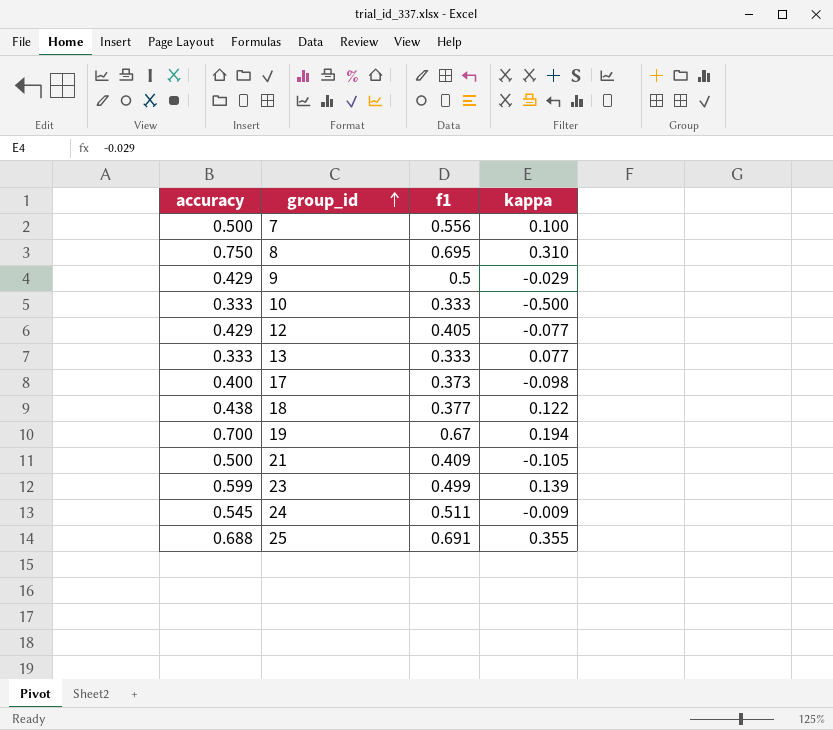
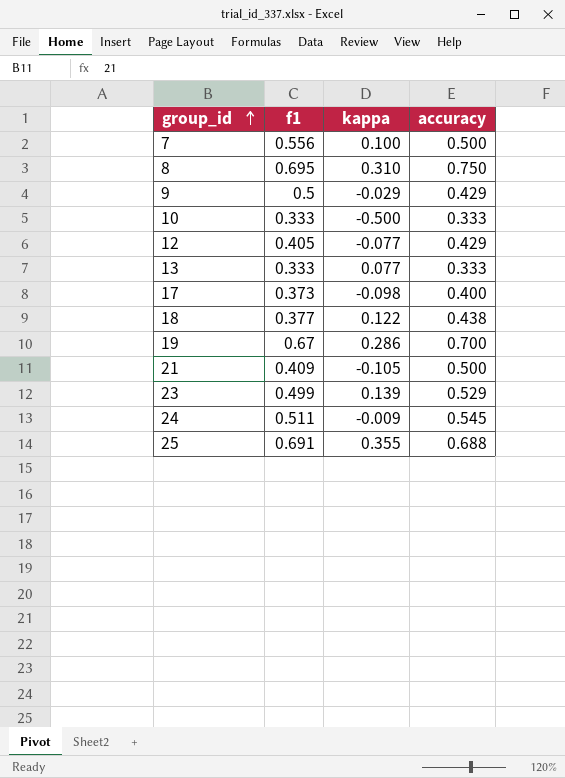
column accuracy | position: 1 -> 4
19 | kappa: 0.194 -> 0.286
23 | accuracy: 0.599 -> 0.529

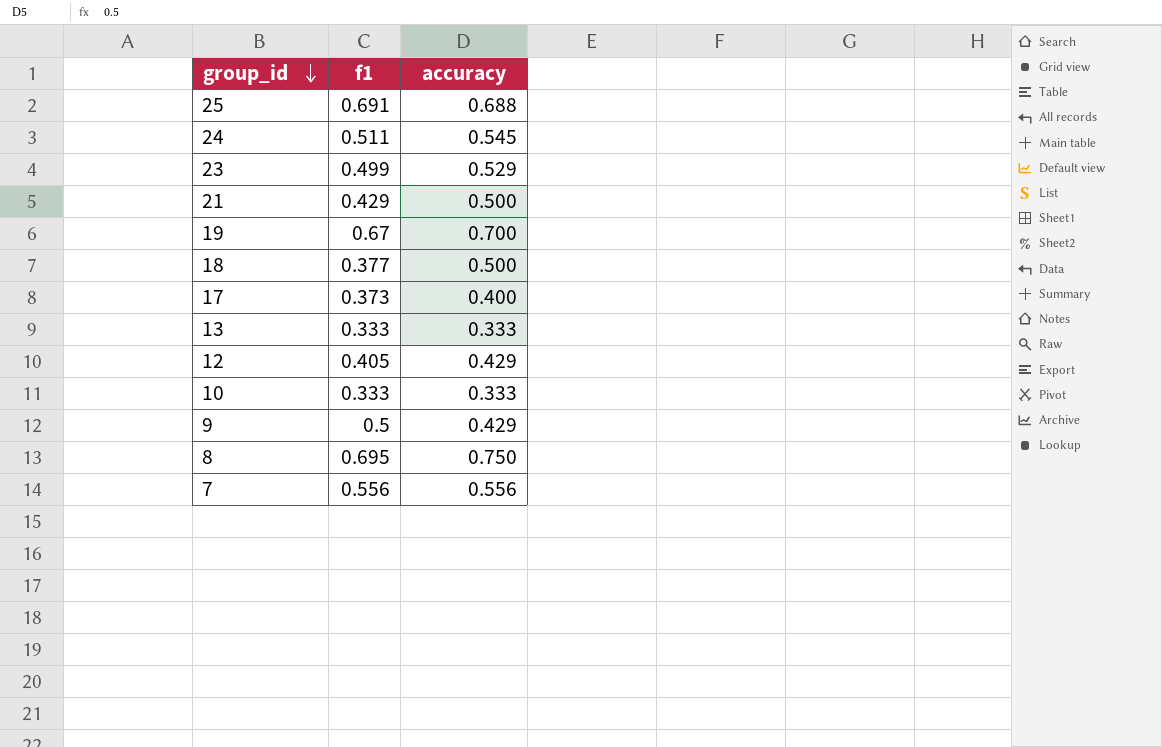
row order: group_id ascending -> group_id descending
column kappa | position: 3 -> none
21 | f1: 0.409 -> 0.429
18 | accuracy: 0.438 -> 0.500
7 | accuracy: 0.500 -> 0.556

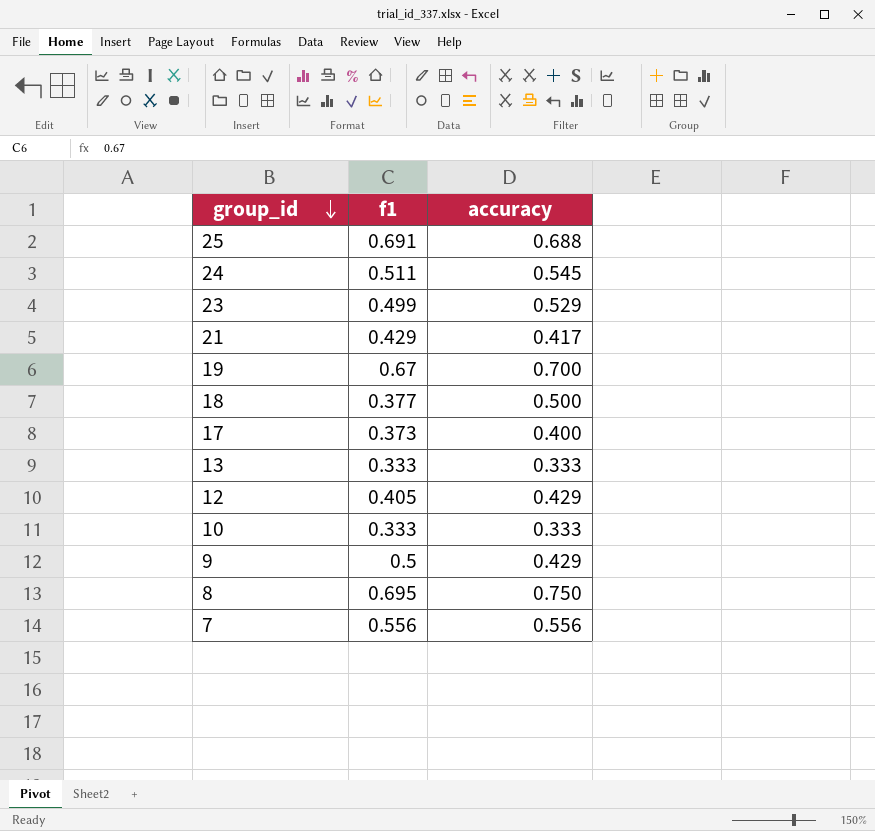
21 | accuracy: 0.500 -> 0.417

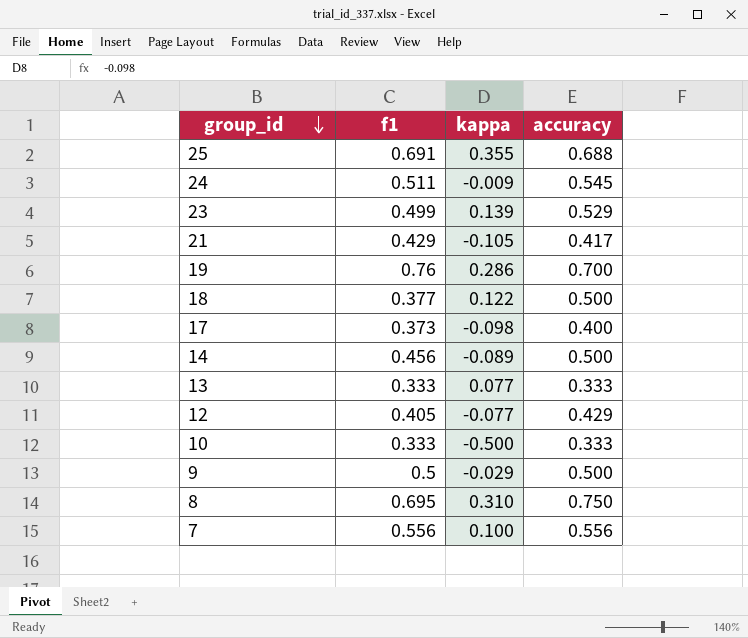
column kappa | position: none -> 3
19 | f1: 0.67 -> 0.76
row 14: none -> 0.456 | -0.089 | 0.500
9 | accuracy: 0.429 -> 0.500

